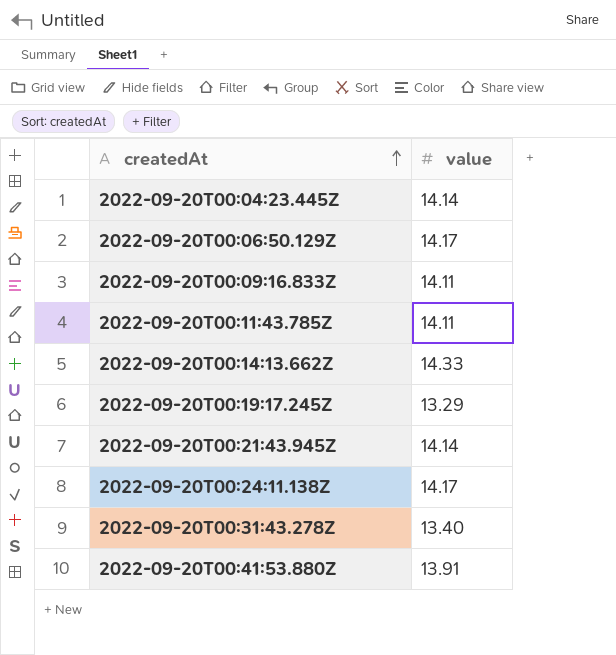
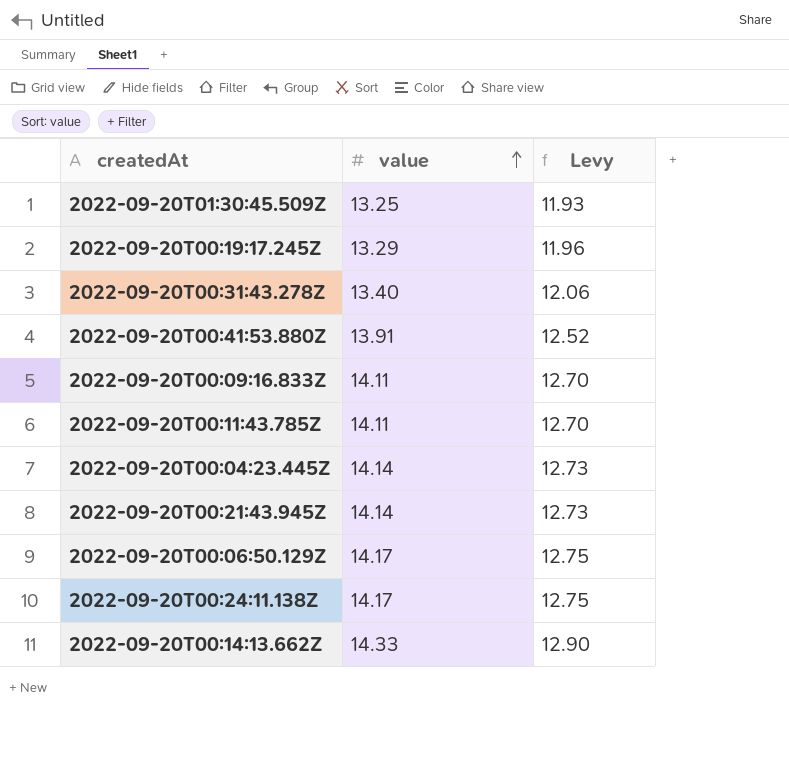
row order: createdAt ascending -> value ascending
column Levy | formula: none -> [value] * 0.9
row 2022-09-20T01:30:45.509Z: none -> 13.25 | 11.93

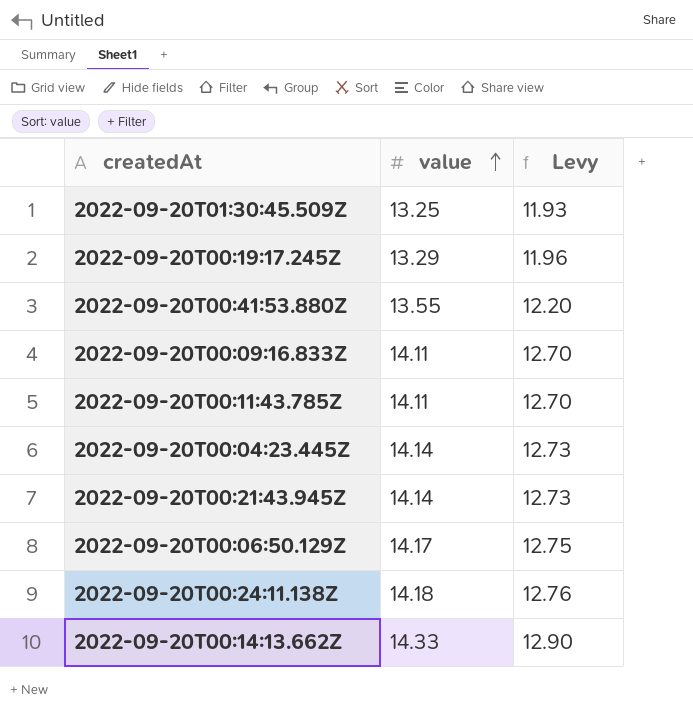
row 2022-09-20T00:31:43.278Z: 13.40 | 12.06 -> none
2022-09-20T00:41:53.880Z | value: 13.91 -> 13.55
2022-09-20T00:41:53.880Z | Levy: 12.52 -> 12.20
2022-09-20T00:24:11.138Z | value: 14.17 -> 14.18
2022-09-20T00:24:11.138Z | Levy: 12.75 -> 12.76

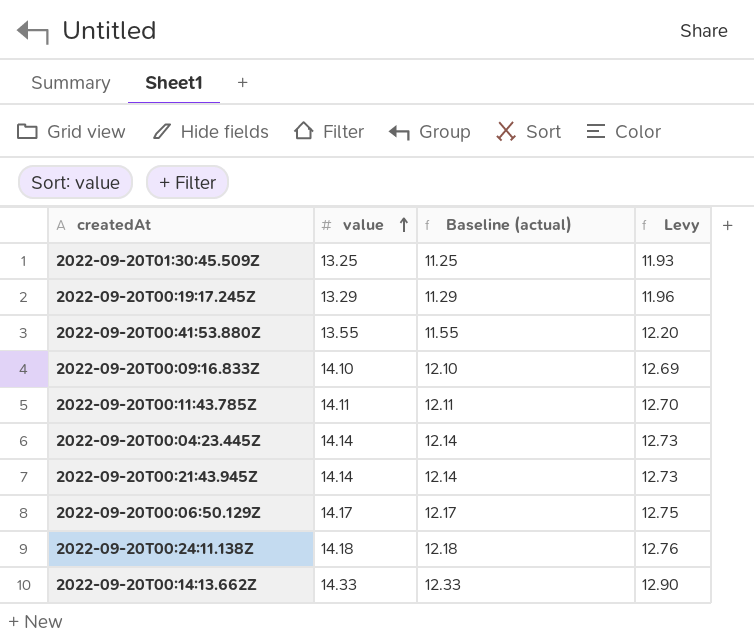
column Baseline (actual) | formula: none -> [value] - 2
2022-09-20T00:09:16.833Z | value: 14.11 -> 14.10
2022-09-20T00:09:16.833Z | Levy: 12.70 -> 12.69

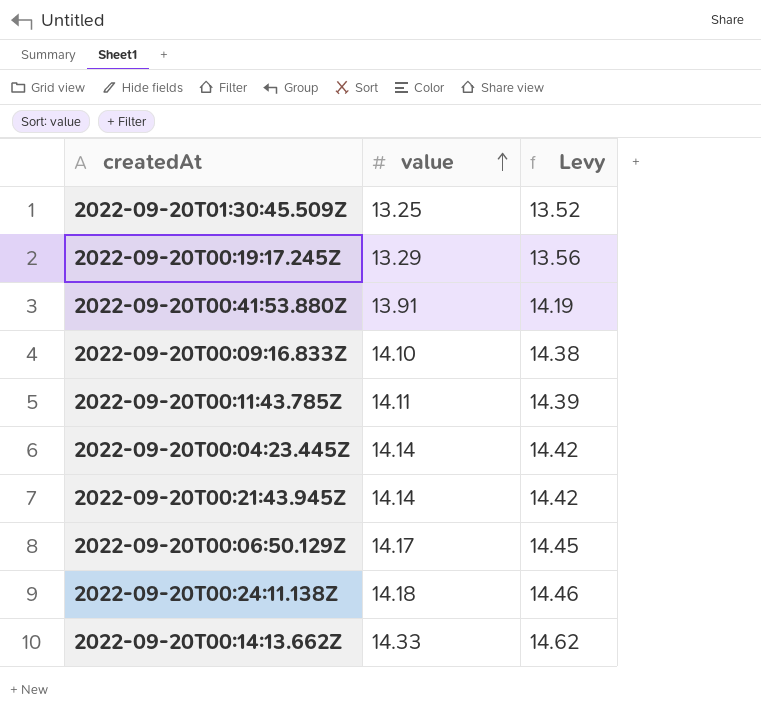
column Baseline (actual) | formula: [value] - 2 -> none
column Levy | formula: [value] * 0.9 -> [value] * 1.02
2022-09-20T00:41:53.880Z | value: 13.55 -> 13.91

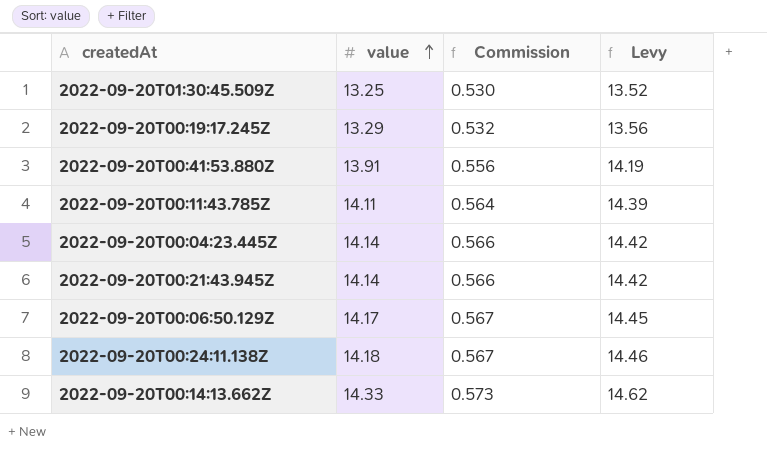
column Commission | formula: none -> [value] * 0.04
row 2022-09-20T00:09:16.833Z: 14.10 | 14.38 -> none

